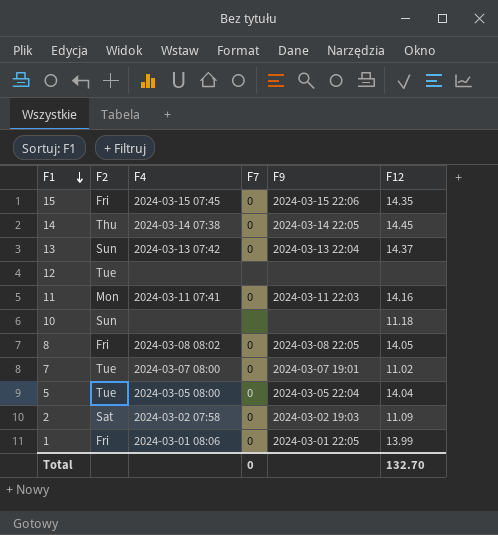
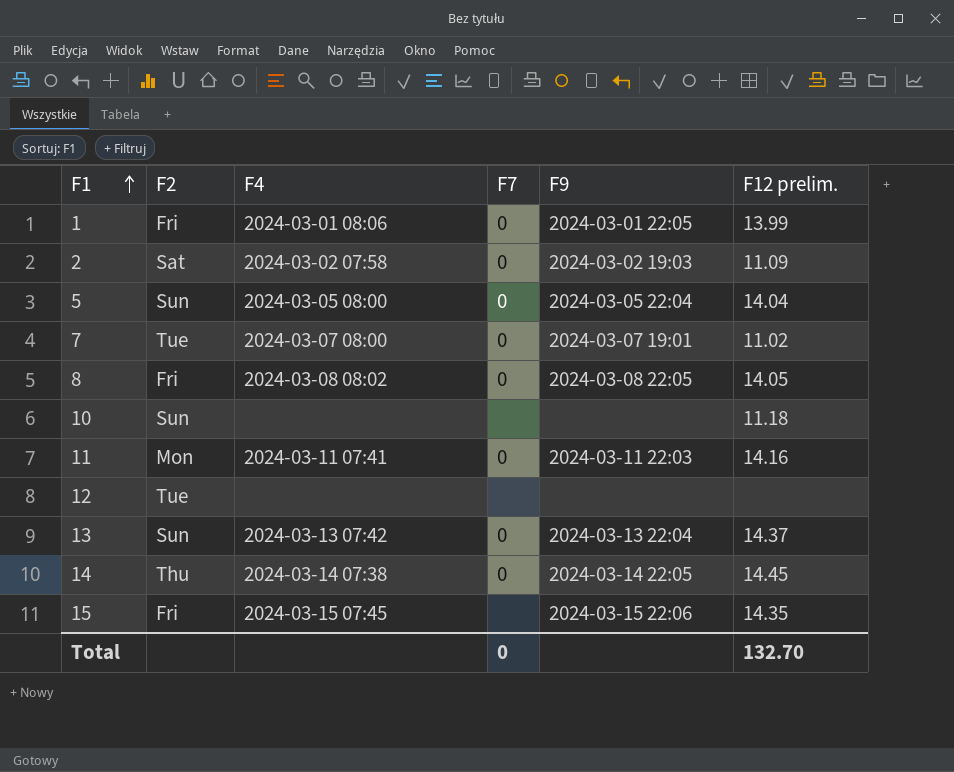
row order: F1 descending -> F1 ascending
column name: F12 -> F12 prelim.
5 | F2: Tue -> Sun
15 | F7: 0 -> none

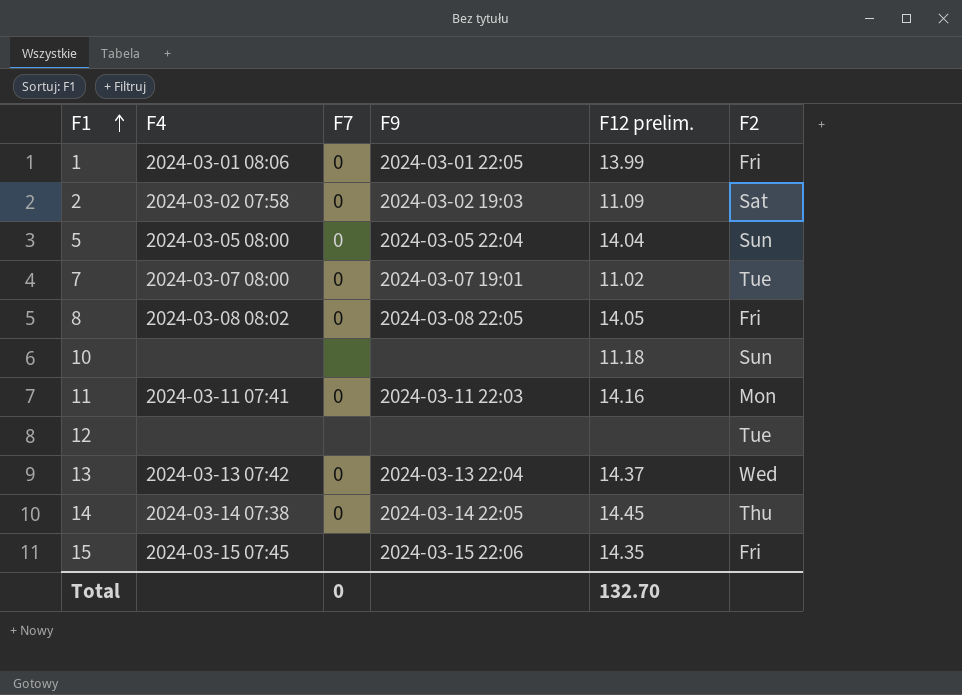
column F2 | position: 2 -> 6
13 | F2: Sun -> Wed

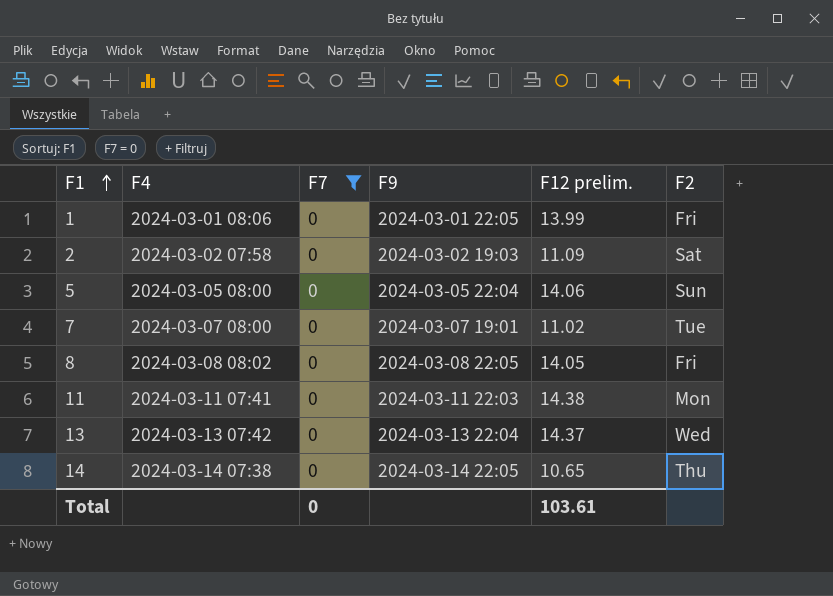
filter: none -> F7 = 0
5 | F12 prelim.: 14.04 -> 14.06
11 | F12 prelim.: 14.16 -> 14.38
14 | F12 prelim.: 14.45 -> 10.65
Total | F12 prelim.: 132.70 -> 103.61

